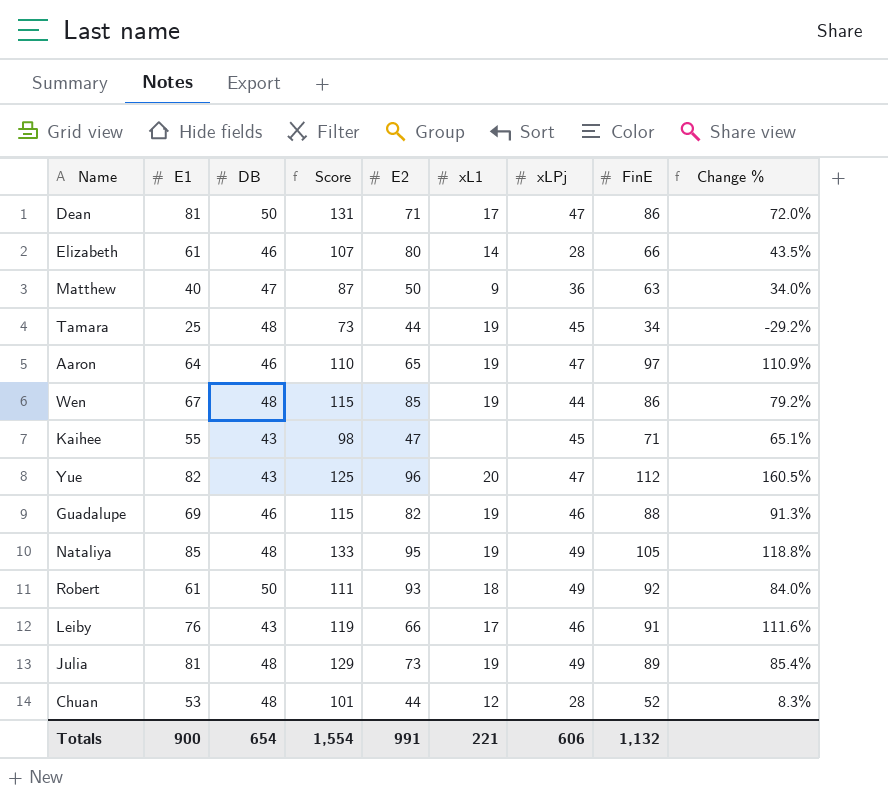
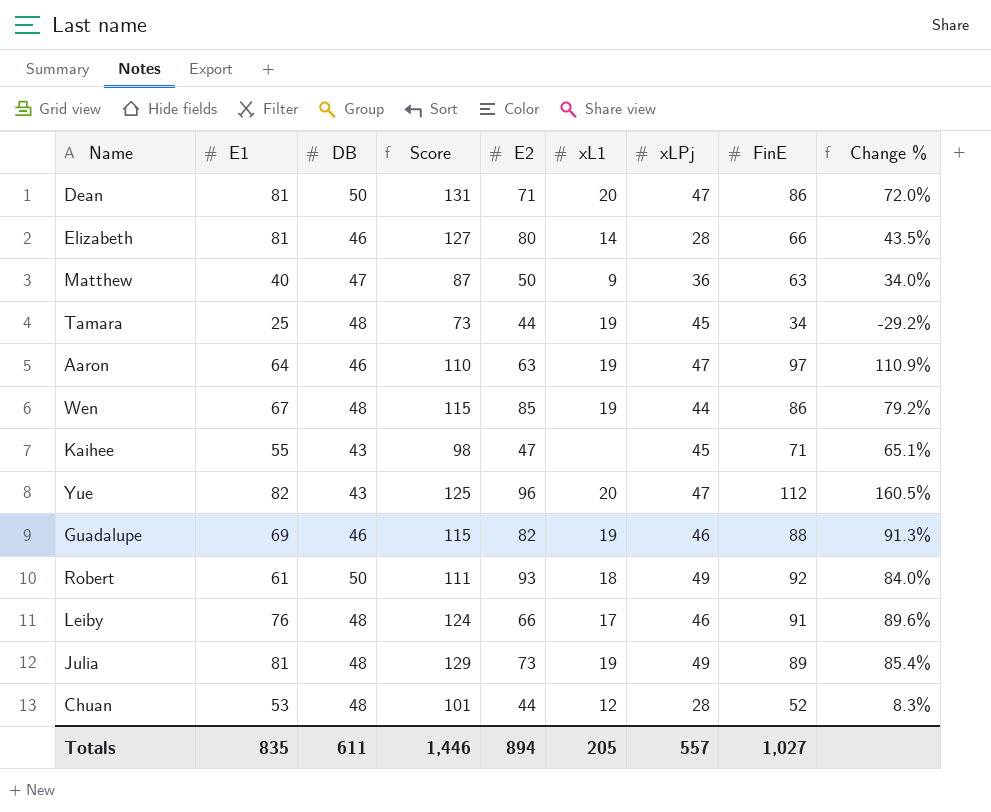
row Nataliya: 85 | 48 | 133 | 95 | 19 | 49 | 105 | 118.8% -> none
Dean | xL1: 17 -> 20
Elizabeth | E1: 61 -> 81
Elizabeth | Score: 107 -> 127
Aaron | E2: 65 -> 63
Leiby | DB: 43 -> 48
Leiby | Score: 119 -> 124
Leiby | Change %: 111.6% -> 89.6%
Totals | E1: 900 -> 835
Totals | DB: 654 -> 611
Totals | Score: 1,554 -> 1,446
Totals | E2: 991 -> 894
Totals | xL1: 221 -> 205
Totals | xLPj: 606 -> 557
Totals | FinE: 1,132 -> 1,027

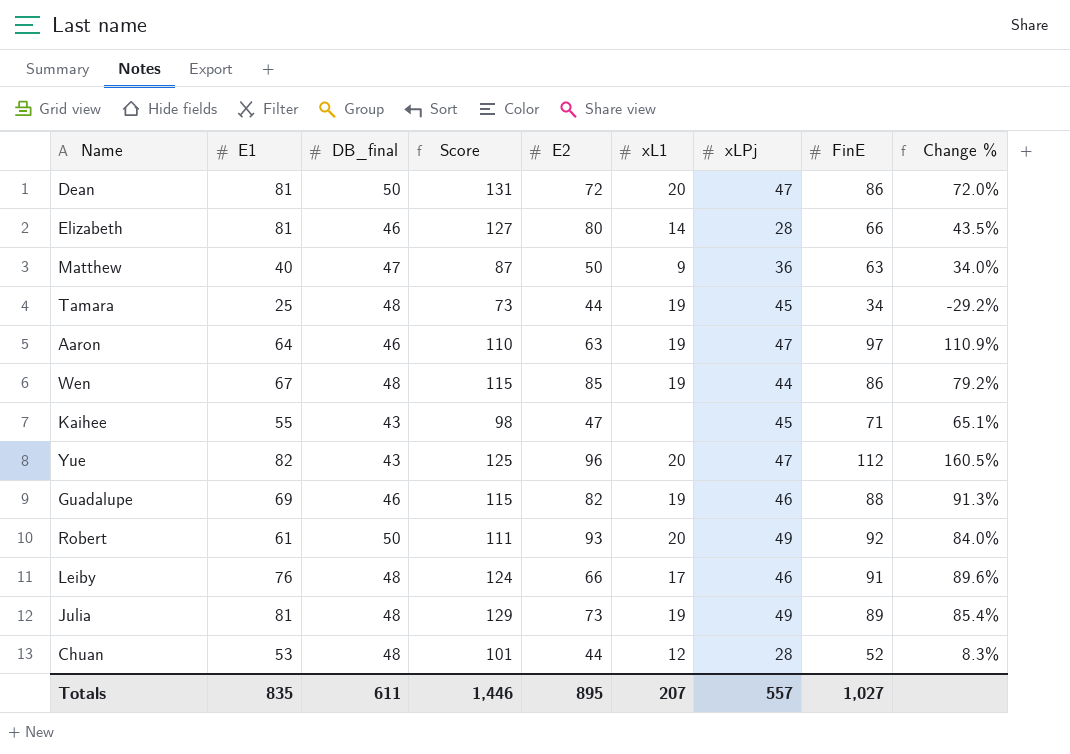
column name: DB -> DB_final
Dean | E2: 71 -> 72
Robert | xL1: 18 -> 20
Totals | E2: 894 -> 895
Totals | xL1: 205 -> 207

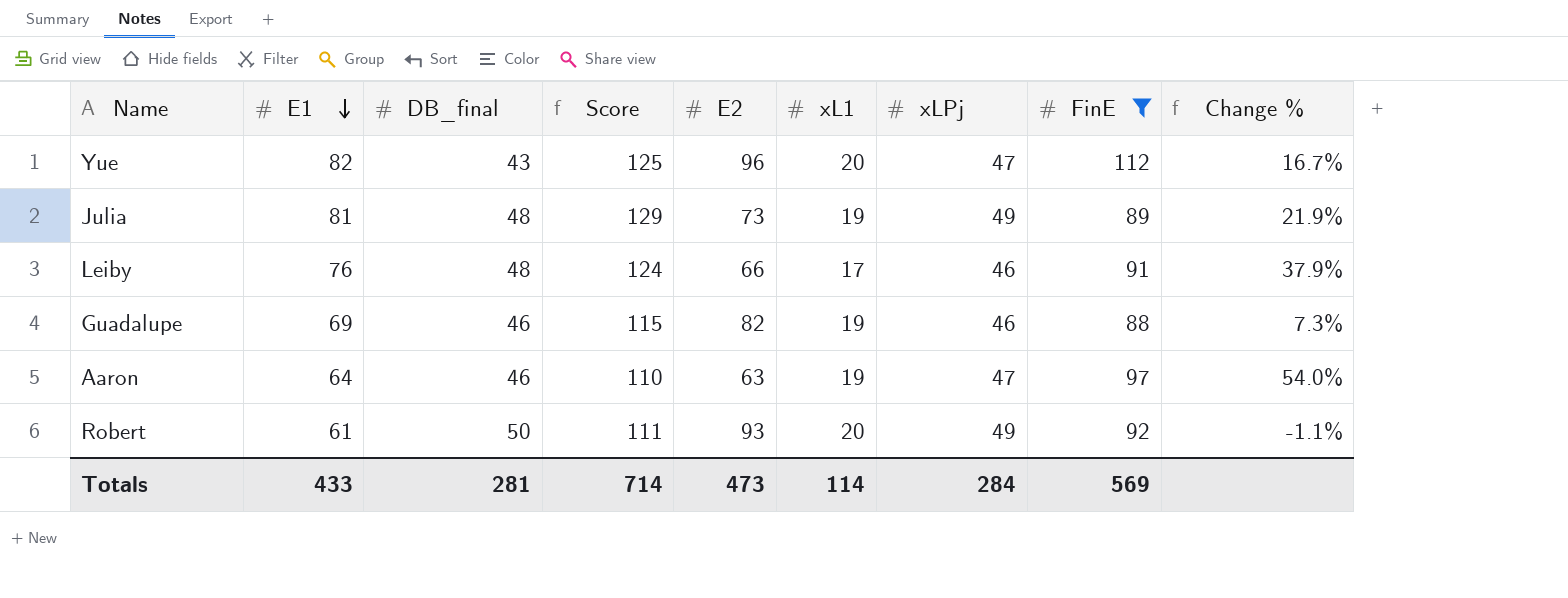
filter: none -> FinE >= 88
row order: none -> E1 descending
column Change % | formula: ([FinE] - [DB_final]) / [DB_final] -> ([FinE] - [E2]) / [E2]
Totals | E1: 835 -> 433
Totals | DB_final: 611 -> 281
Totals | Score: 1,446 -> 714
Totals | E2: 895 -> 473
Totals | xL1: 207 -> 114
Totals | xLPj: 557 -> 284
Totals | FinE: 1,027 -> 569

